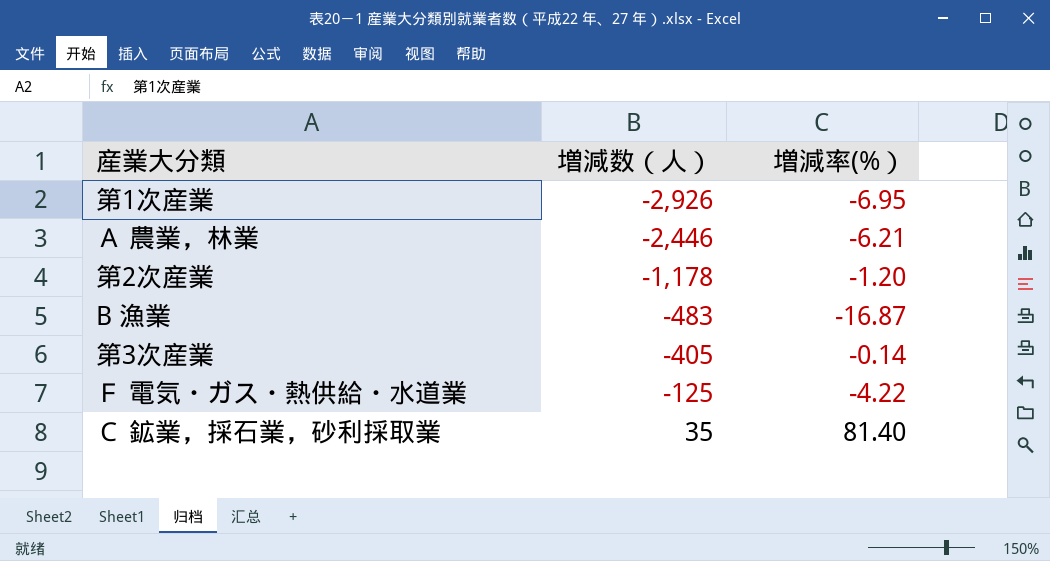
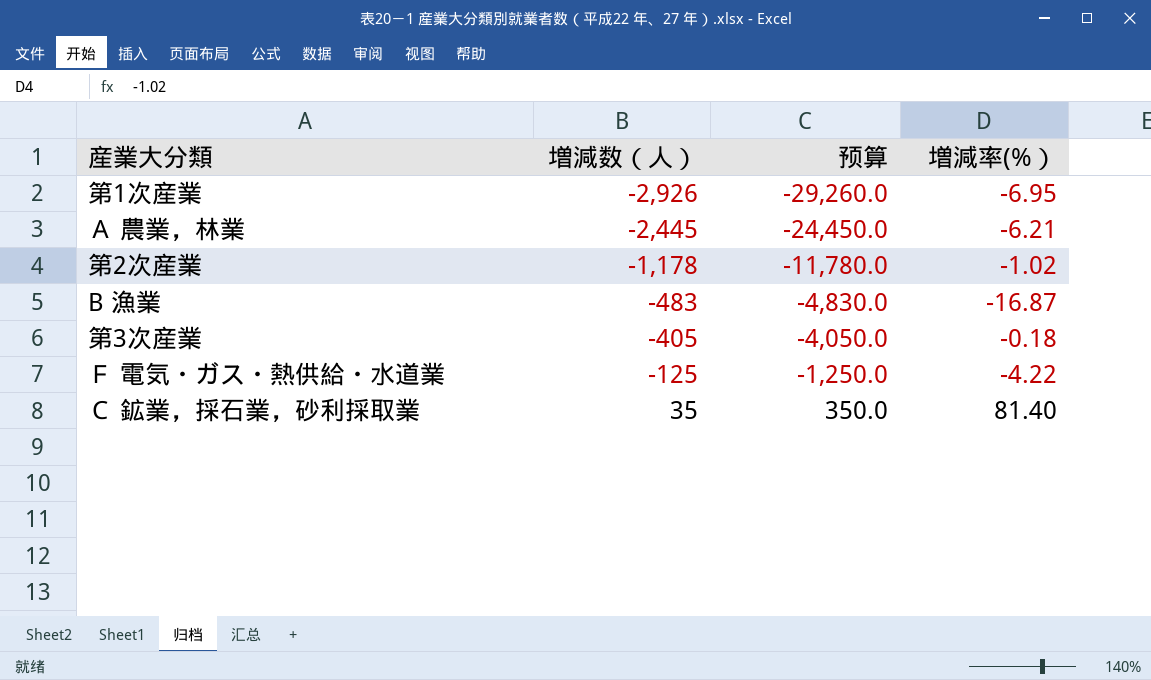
column 预算 | formula: none -> [増減数（人）] * 10
Ａ 農業，林業 | 増減数（人）: -2,446 -> -2,445
第2次産業 | 増減率(%）: -1.20 -> -1.02
第3次産業 | 増減率(%）: -0.14 -> -0.18

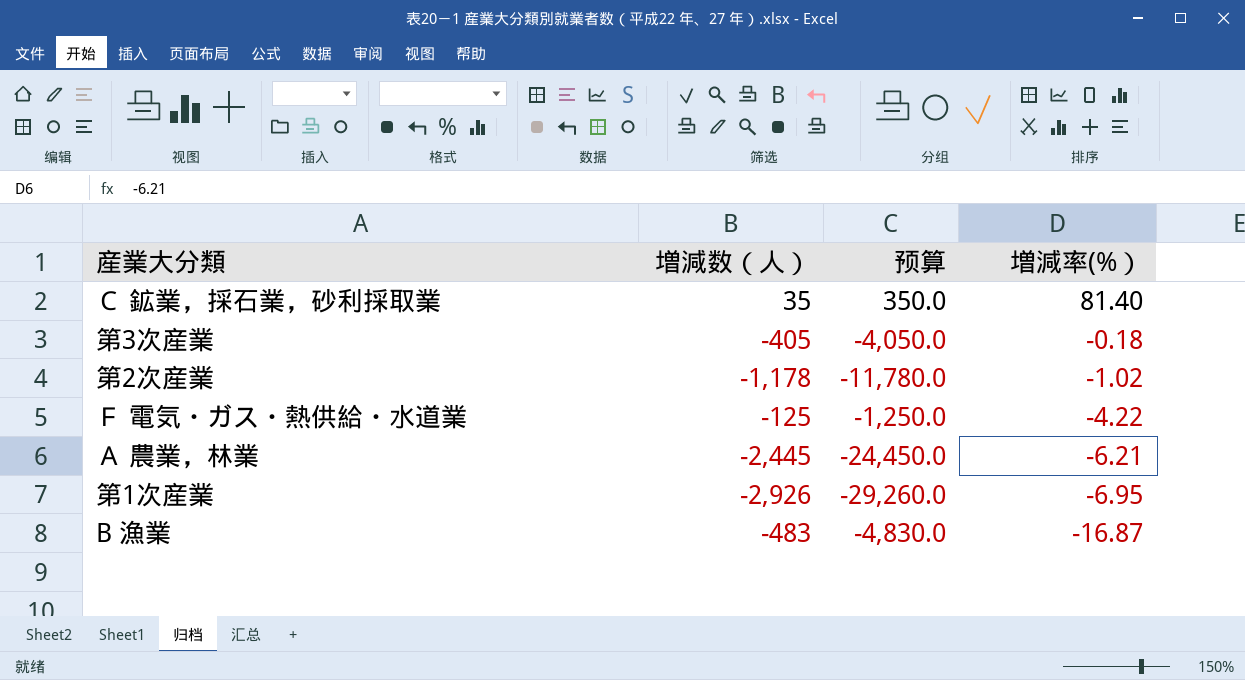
row order: 増減数（人） ascending -> 増減率(%） descending

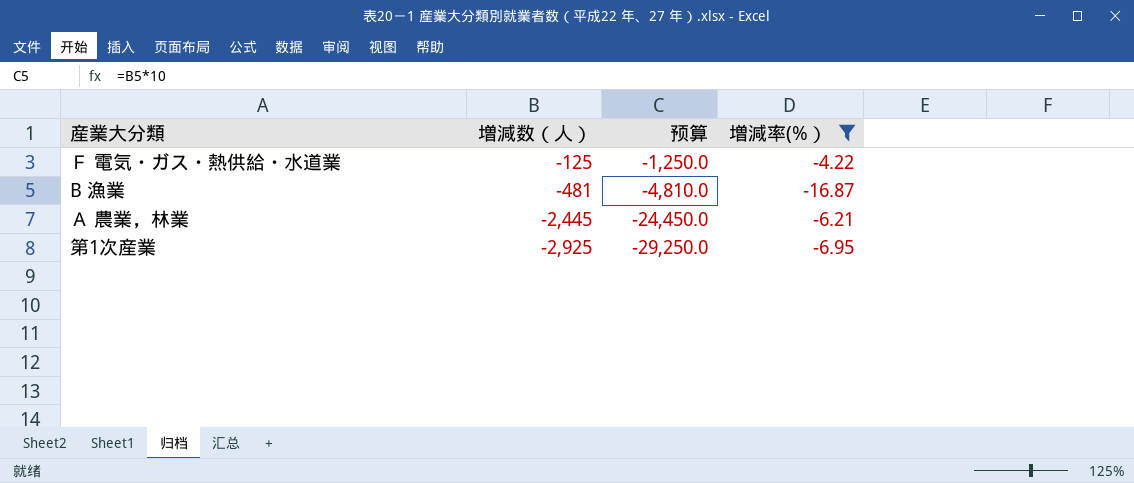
filter: none -> 増減率(%） <= -4.22
row order: 増減率(%） descending -> 増減数（人） descending
B 漁業 | 増減数（人）: -483 -> -481
B 漁業 | 预算: -4,830.0 -> -4,810.0
第1次産業 | 増減数（人）: -2,926 -> -2,925
第1次産業 | 预算: -29,260.0 -> -29,250.0

